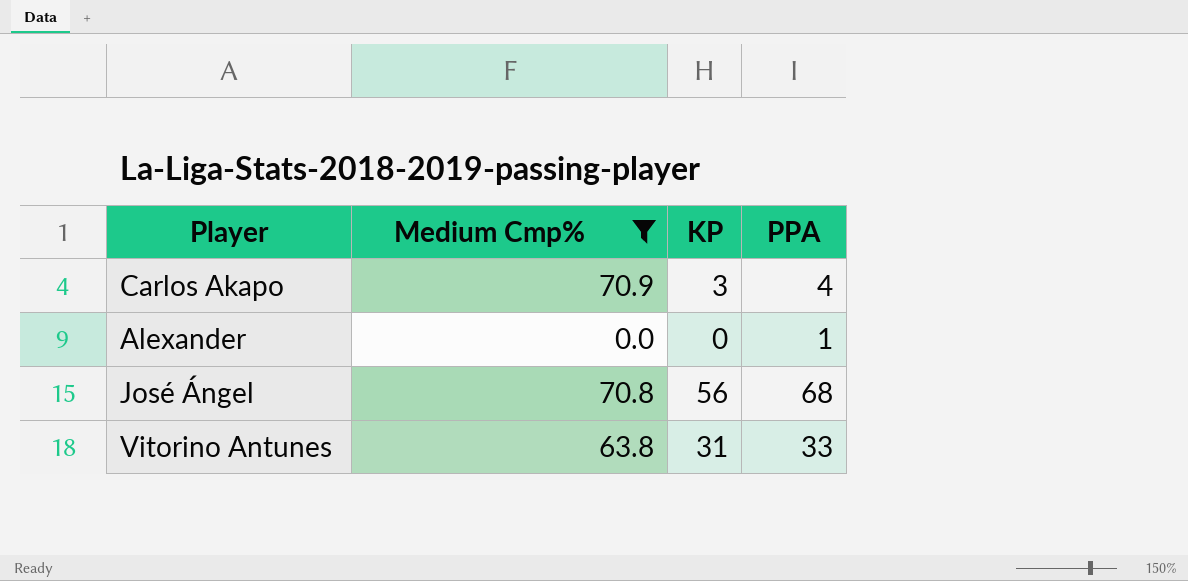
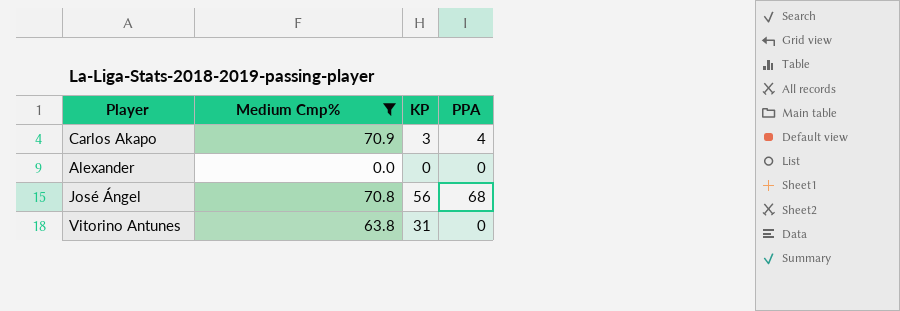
Alexander | PPA: 1 -> 0
Vitorino Antunes | PPA: 33 -> 0

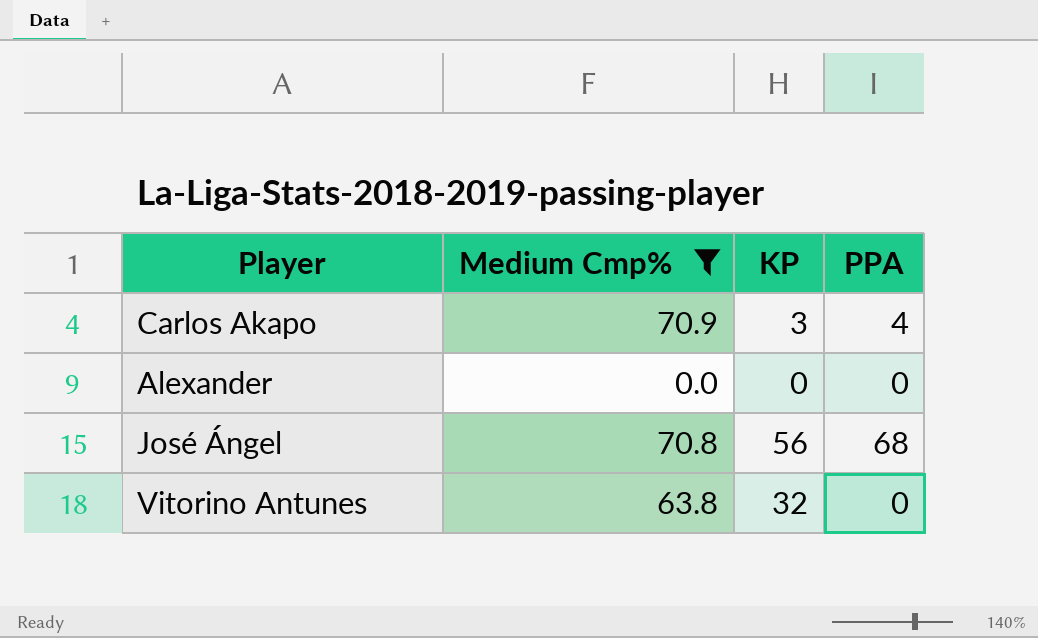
Vitorino Antunes | KP: 31 -> 32

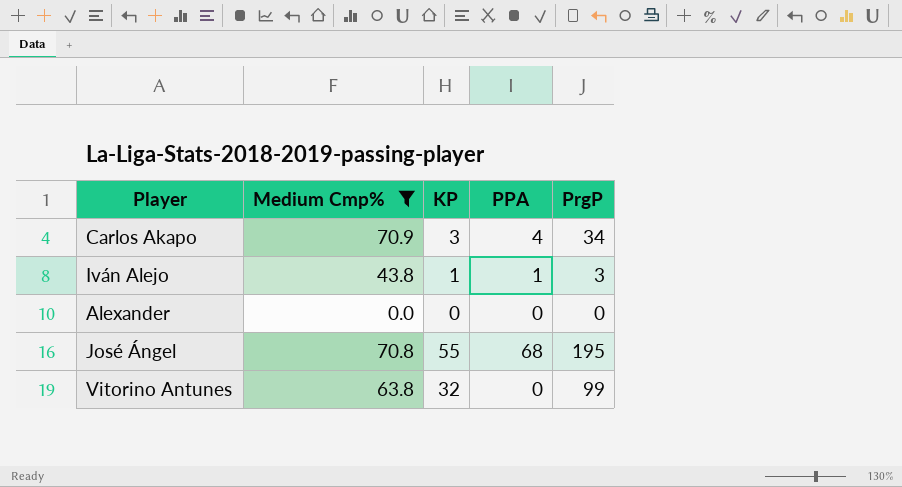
column PrgP | position: none -> 5
row Iván Alejo: none -> 43.8 | 1 | 1 | 3
José Ángel | KP: 56 -> 55

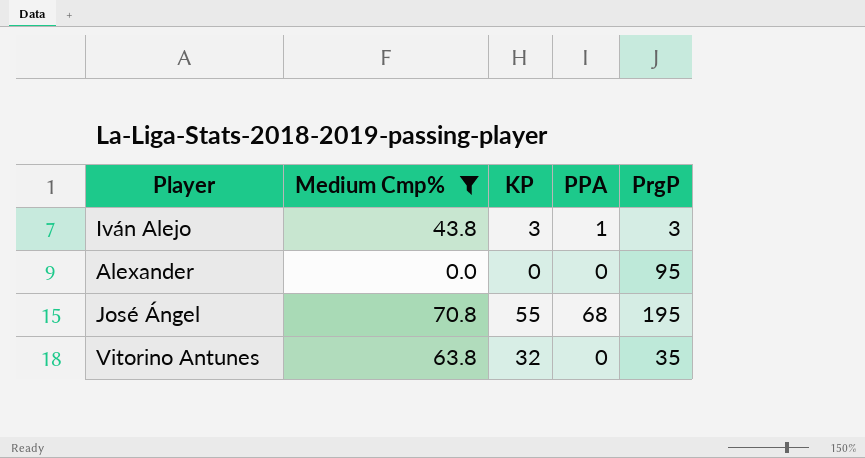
row Carlos Akapo: 70.9 | 3 | 4 | 34 -> none
Iván Alejo | KP: 1 -> 3
Alexander | PrgP: 0 -> 95
Vitorino Antunes | PrgP: 99 -> 35

